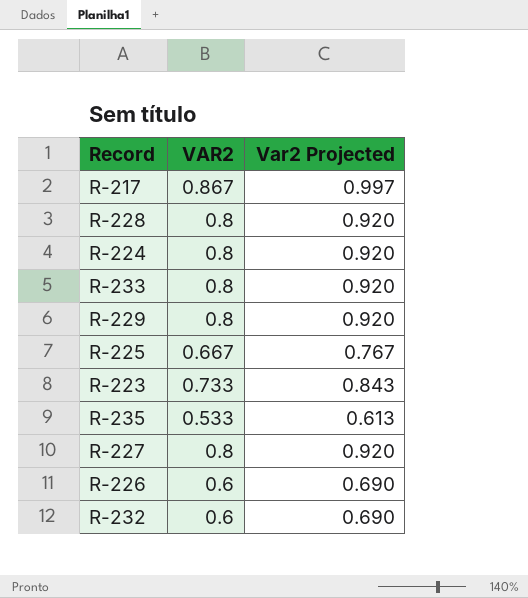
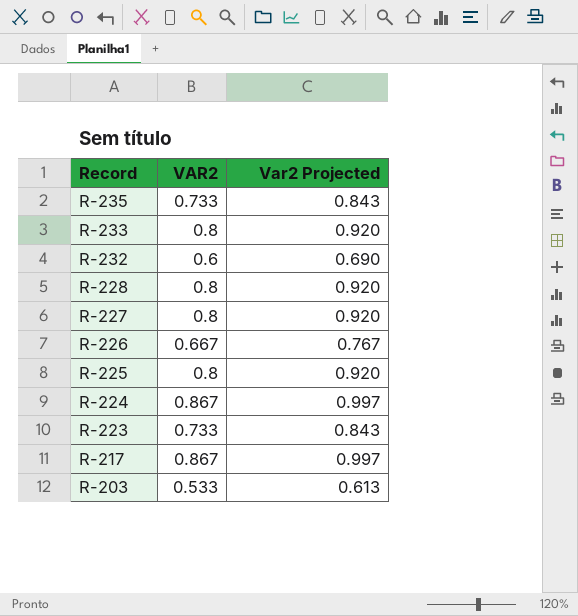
row order: none -> Record descending
row R-229: 0.8 | 0.920 -> none
R-235 | VAR2: 0.533 -> 0.733
R-235 | Var2 Projected: 0.613 -> 0.843
R-226 | VAR2: 0.6 -> 0.667
R-226 | Var2 Projected: 0.690 -> 0.767
R-225 | VAR2: 0.667 -> 0.8
R-225 | Var2 Projected: 0.767 -> 0.920
R-224 | VAR2: 0.8 -> 0.867
R-224 | Var2 Projected: 0.920 -> 0.997
row R-203: none -> 0.533 | 0.613

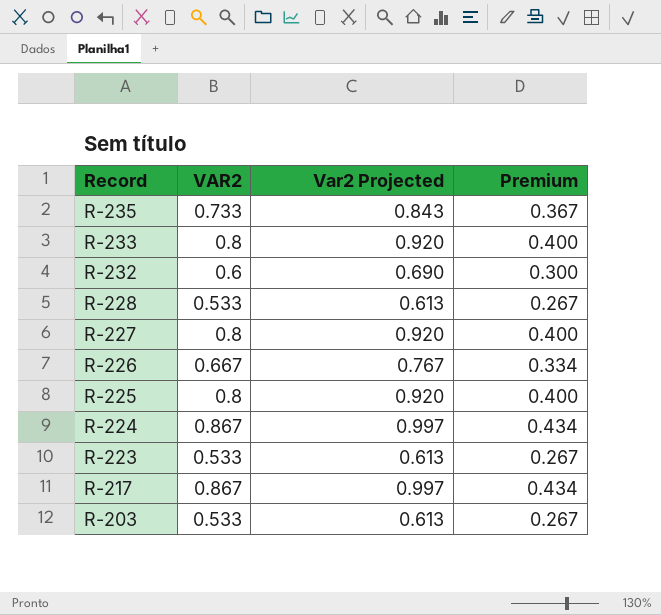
column Premium | formula: none -> [VAR2] * 0.5
R-228 | VAR2: 0.8 -> 0.533
R-228 | Var2 Projected: 0.920 -> 0.613
R-223 | VAR2: 0.733 -> 0.533
R-223 | Var2 Projected: 0.843 -> 0.613

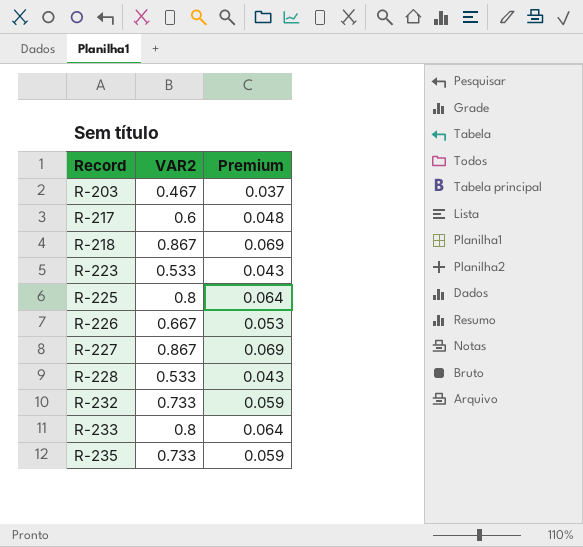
row order: Record descending -> Record ascending
column Var2 Projected | formula: [VAR2] * 1.15 -> none
column Premium | formula: [VAR2] * 0.5 -> [VAR2] * 0.08
row R-224: 0.867 | 0.997 | 0.434 -> none
R-203 | VAR2: 0.533 -> 0.467
R-217 | VAR2: 0.867 -> 0.6
row R-218: none -> 0.867 | 0.069
R-227 | VAR2: 0.8 -> 0.867
R-232 | VAR2: 0.6 -> 0.733

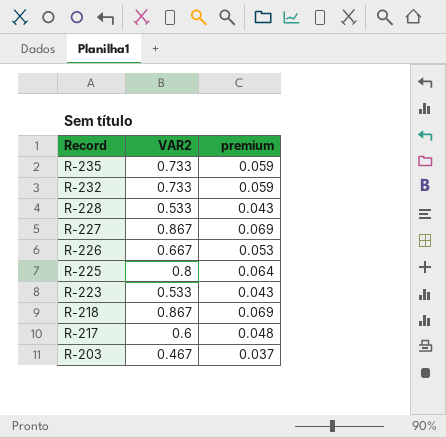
row order: Record ascending -> Record descending
column name: Premium -> premium
row R-233: 0.8 | 0.064 -> none

